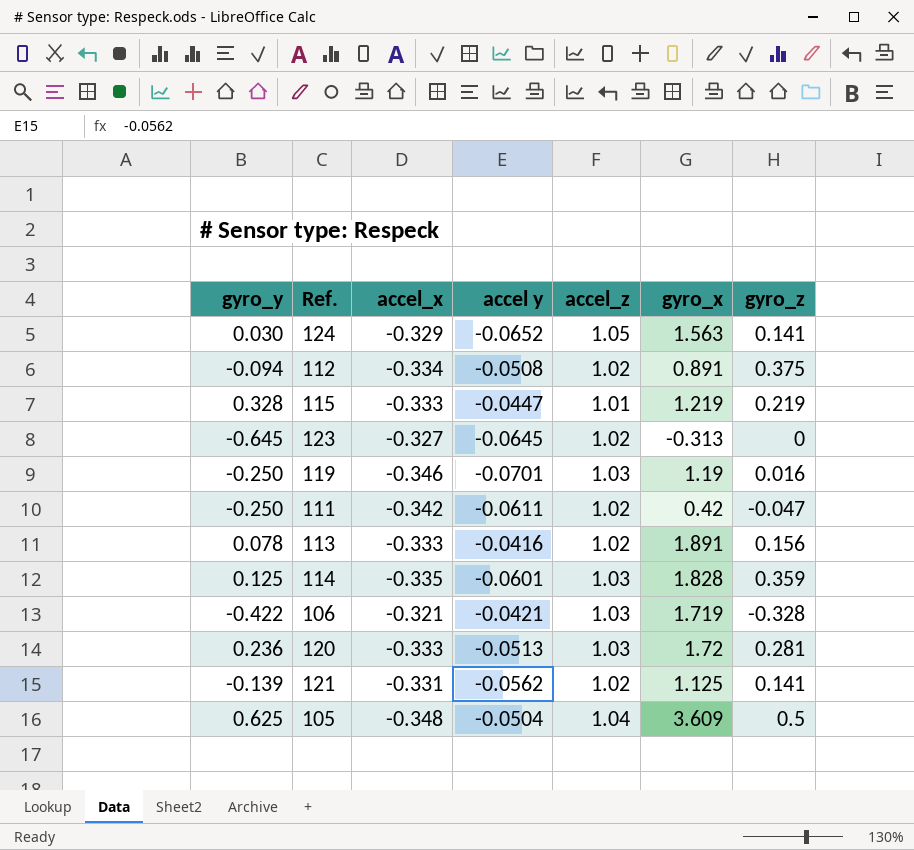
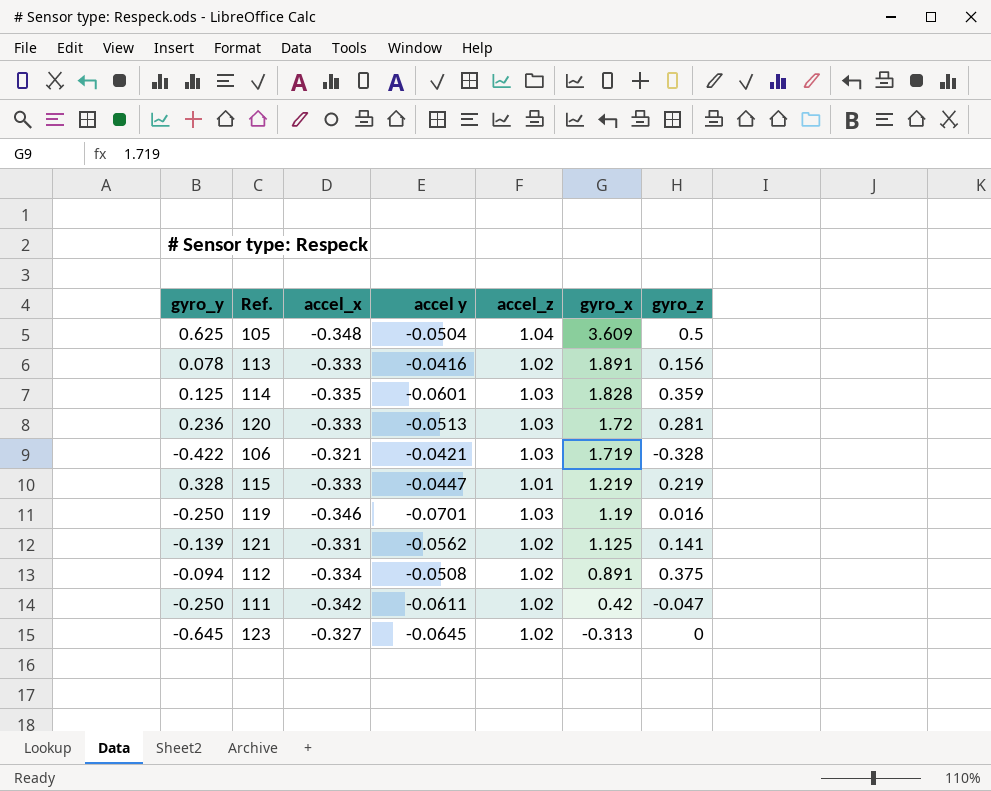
row order: none -> gyro_x descending
row 124: 0.030 | -0.329 | -0.0652 | 1.05 | 1.563 | 0.141 -> none

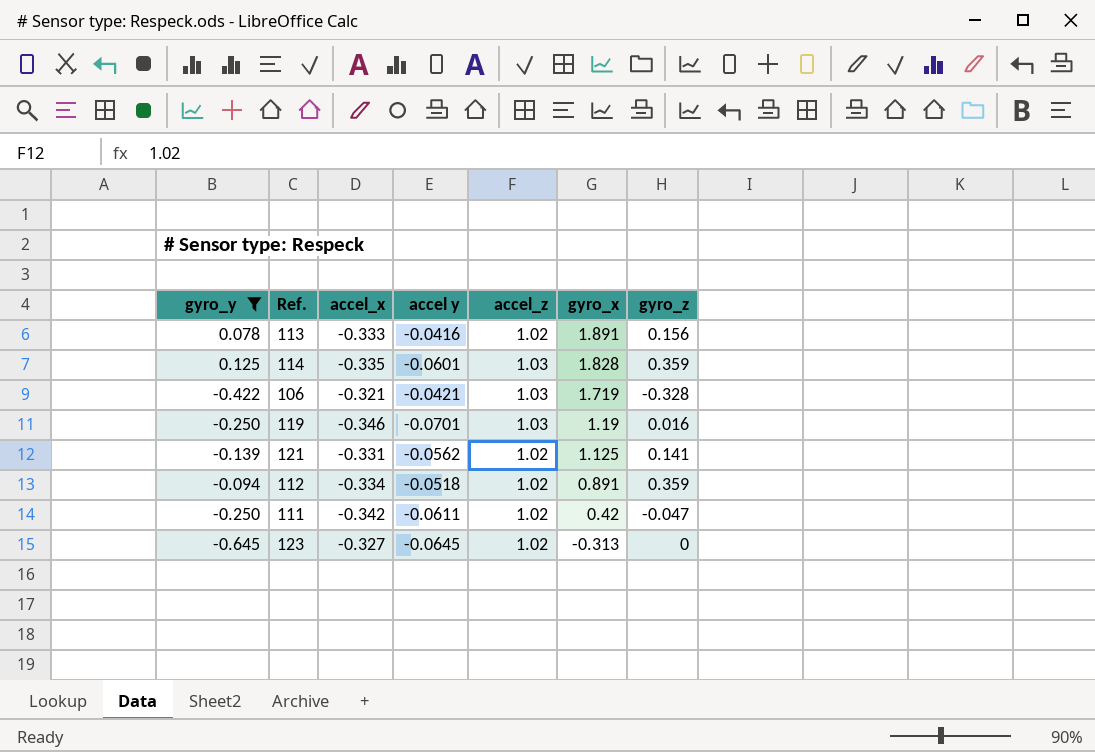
filter: none -> gyro_y <= 0.125
112 | accel y: -0.0508 -> -0.0518
112 | gyro_z: 0.375 -> 0.359

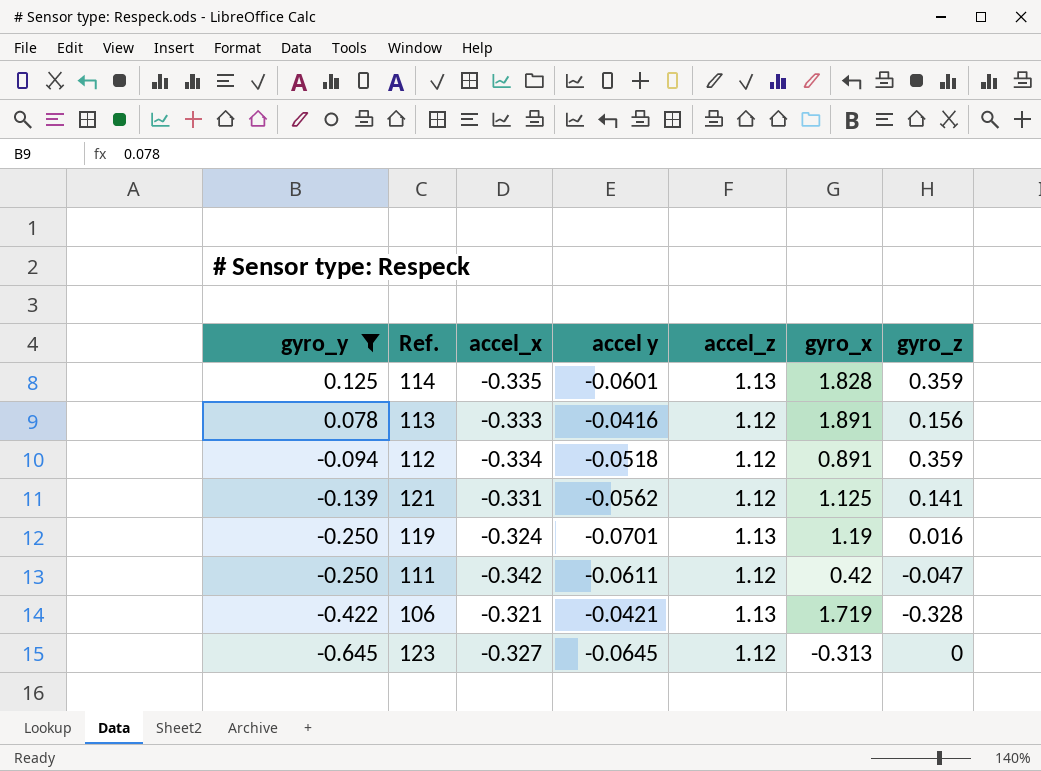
row order: gyro_x descending -> gyro_y descending
114 | accel_z: 1.03 -> 1.13
113 | accel_z: 1.02 -> 1.12
112 | accel_z: 1.02 -> 1.12
121 | accel_z: 1.02 -> 1.12
119 | accel_x: -0.346 -> -0.324
119 | accel_z: 1.03 -> 1.13
111 | accel_z: 1.02 -> 1.12
106 | accel_z: 1.03 -> 1.13
123 | accel_z: 1.02 -> 1.12

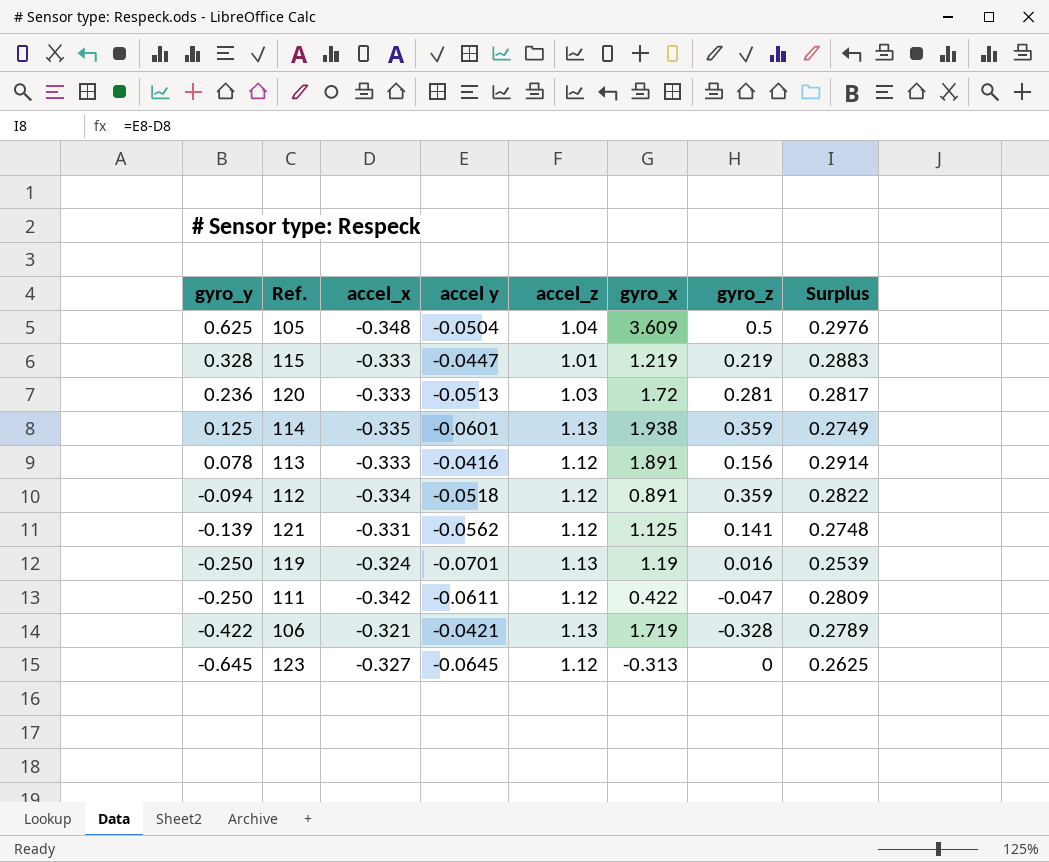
filter: gyro_y <= 0.125 -> none
column Surplus | formula: none -> [accel y] - [accel_x]
114 | gyro_x: 1.828 -> 1.938
111 | gyro_x: 0.42 -> 0.422

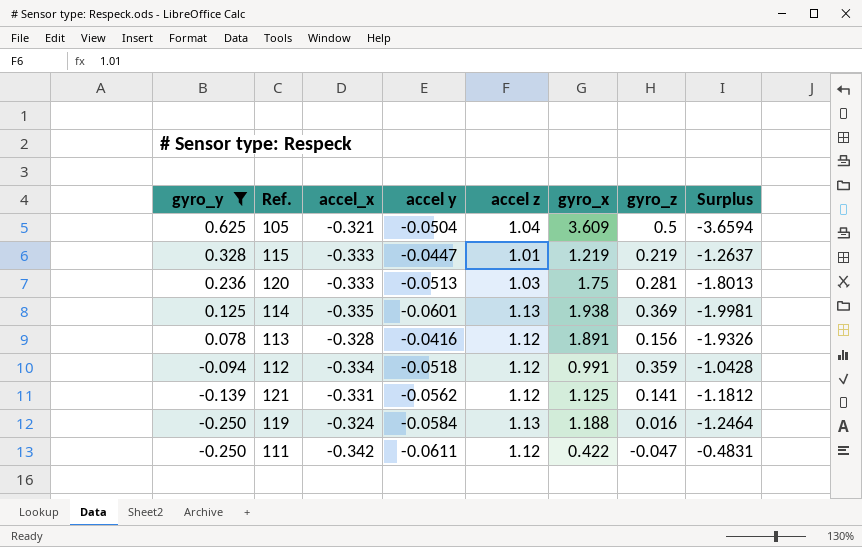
filter: none -> gyro_y >= -0.250
column name: accel_z -> accel z
column Surplus | formula: [accel y] - [accel_x] -> [accel y] - [gyro_x]
105 | accel_x: -0.348 -> -0.321
120 | gyro_x: 1.72 -> 1.75
114 | gyro_z: 0.359 -> 0.369
113 | accel_x: -0.333 -> -0.328
112 | gyro_x: 0.891 -> 0.991
119 | accel y: -0.0701 -> -0.0584
119 | gyro_x: 1.19 -> 1.188

